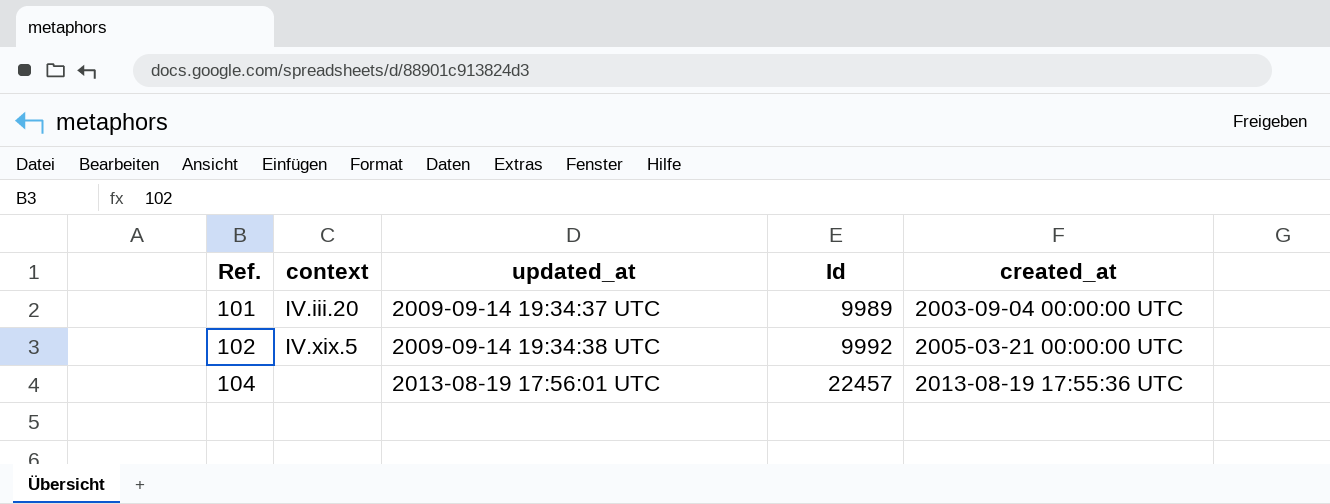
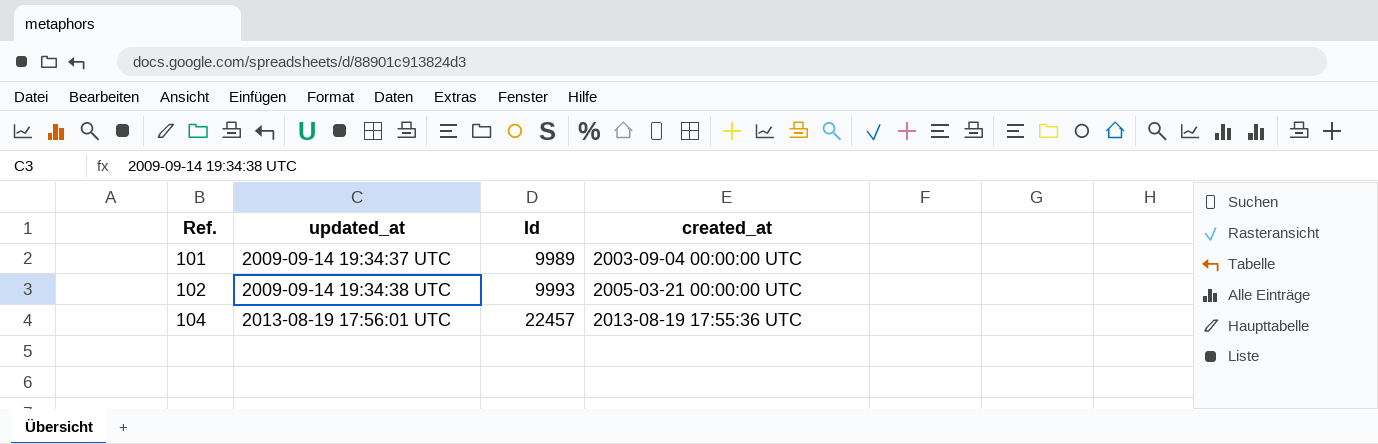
column context | position: 2 -> none
102 | Id: 9992 -> 9993

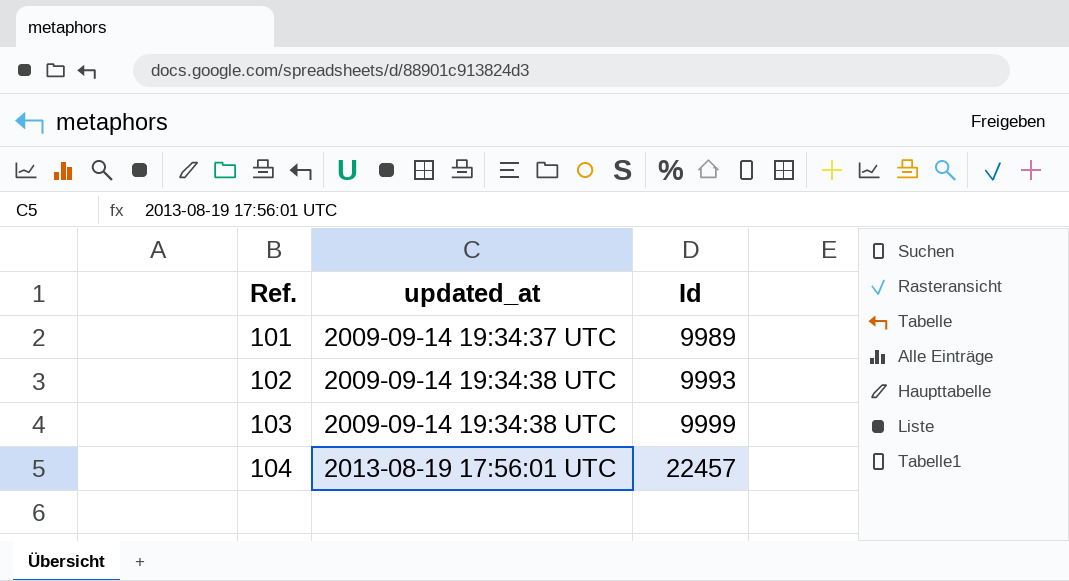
column created_at | position: 4 -> none
row 103: none -> 2009-09-14 19:34:38 UTC | 9999

